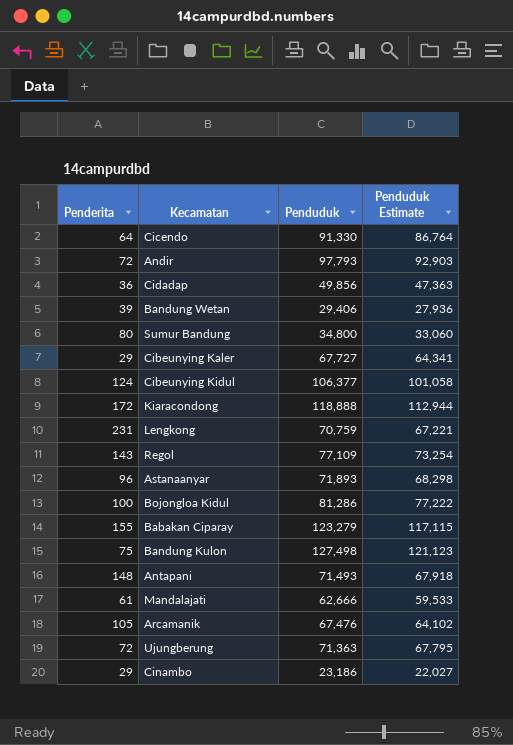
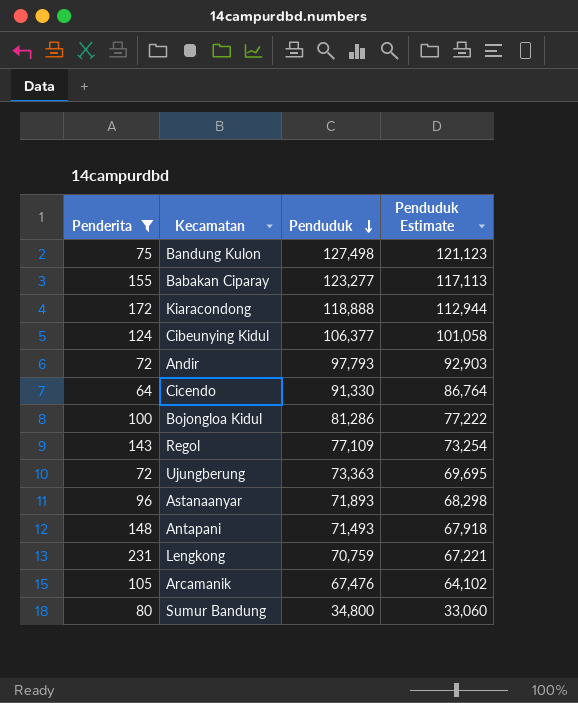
filter: none -> Penderita >= 64
row order: none -> Penduduk descending
Babakan Ciparay | Penduduk: 123,279 -> 123,277
Babakan Ciparay | Penduduk Estimate: 117,115 -> 117,113
Ujungberung | Penduduk: 71,363 -> 73,363
Ujungberung | Penduduk Estimate: 67,795 -> 69,695

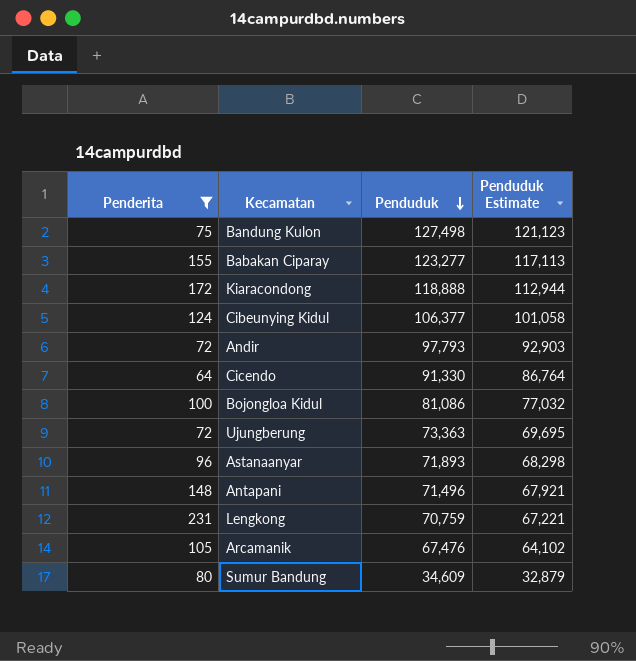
row Regol: 143 | 77,109 | 73,254 -> none
Bojongloa Kidul | Penduduk: 81,286 -> 81,086
Bojongloa Kidul | Penduduk Estimate: 77,222 -> 77,032
Antapani | Penduduk: 71,493 -> 71,496
Antapani | Penduduk Estimate: 67,918 -> 67,921
Sumur Bandung | Penduduk: 34,800 -> 34,609
Sumur Bandung | Penduduk Estimate: 33,060 -> 32,879

